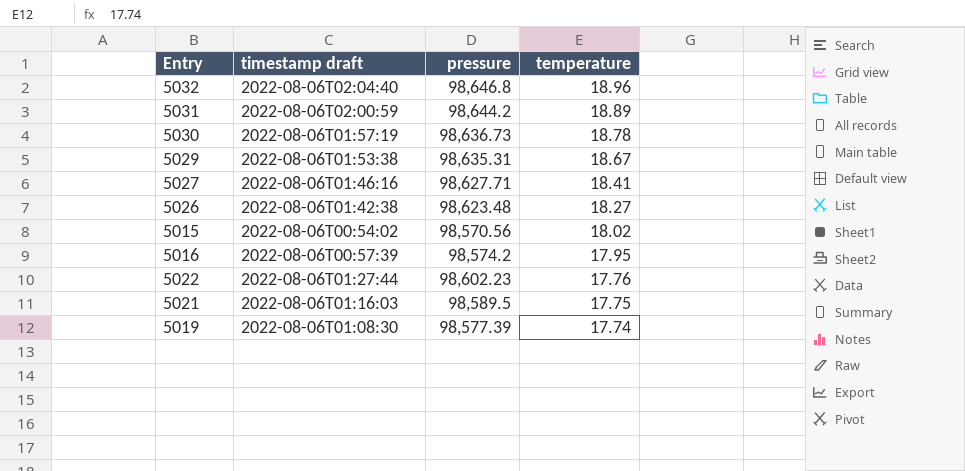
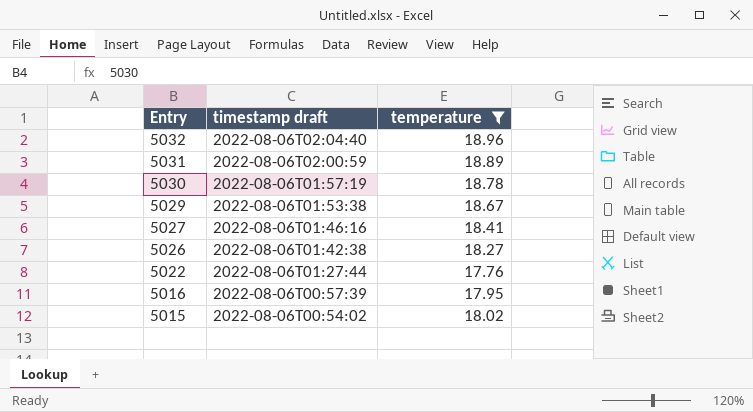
filter: none -> temperature >= 17.76
row order: temperature descending -> Entry descending
column pressure | position: 3 -> none

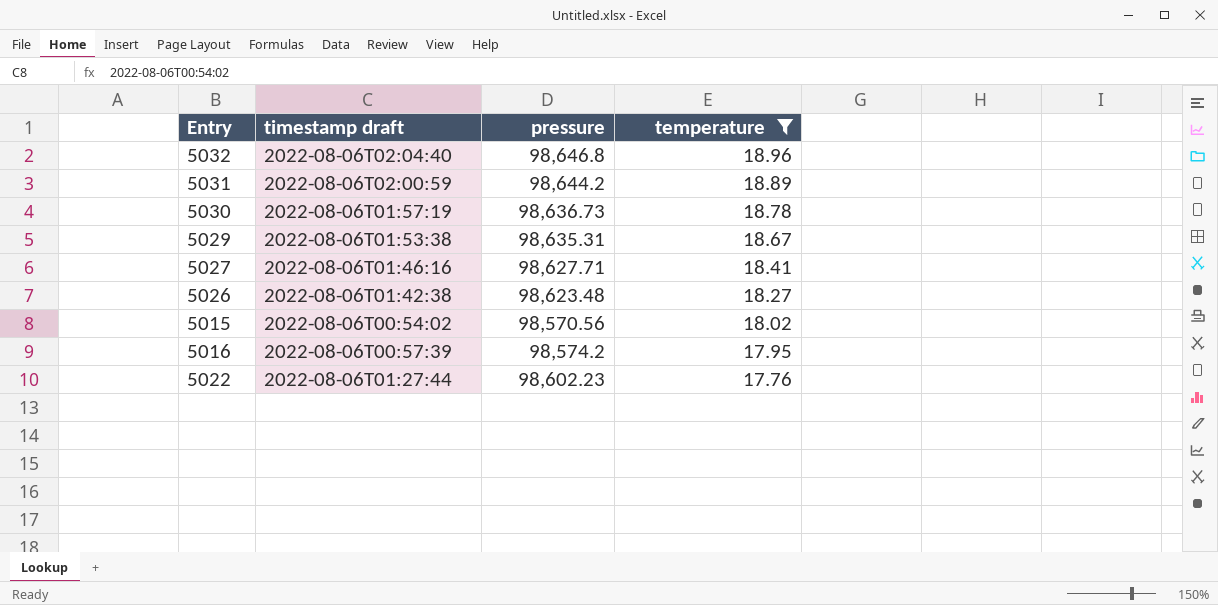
row order: Entry descending -> temperature descending
column pressure | position: none -> 3

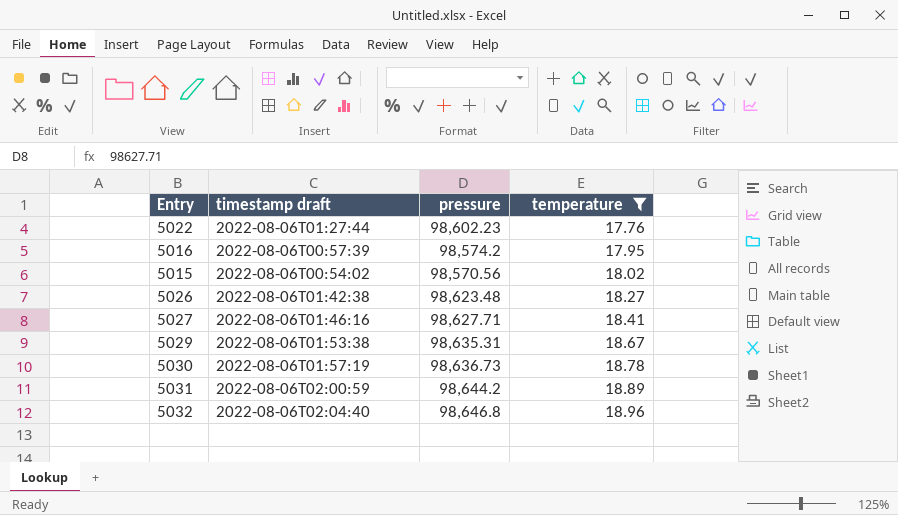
row order: temperature descending -> temperature ascending

